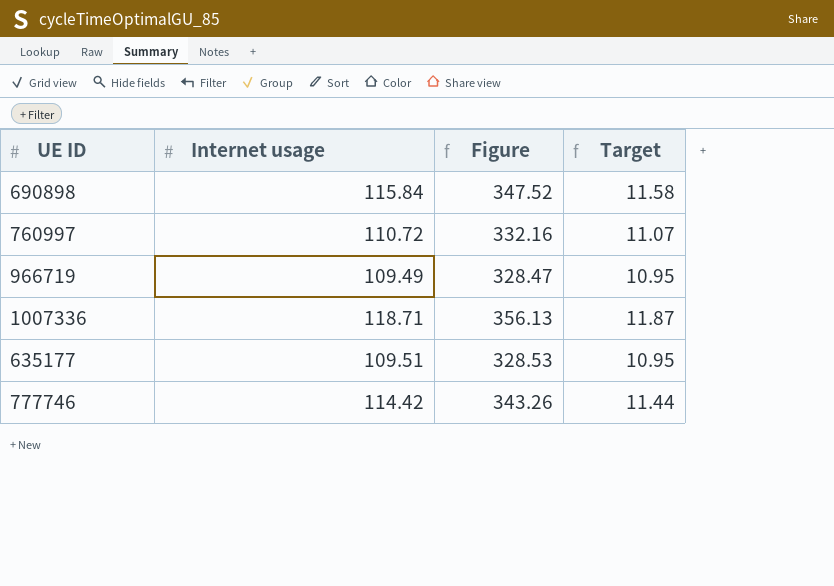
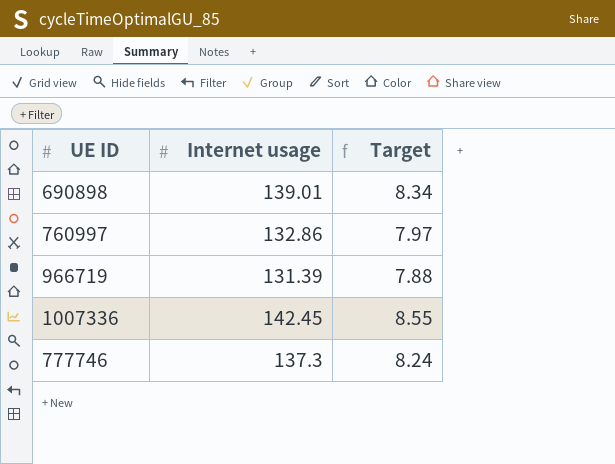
column Figure | formula: [Internet usage] * 3 -> none
column Target | formula: [Internet usage] * 0.1 -> [Internet usage] * 0.06
row 635177: 109.51 | 328.53 | 10.95 -> none
690898 | Internet usage: 115.84 -> 139.01
760997 | Internet usage: 110.72 -> 132.86
966719 | Internet usage: 109.49 -> 131.39
1007336 | Internet usage: 118.71 -> 142.45
777746 | Internet usage: 114.42 -> 137.3

